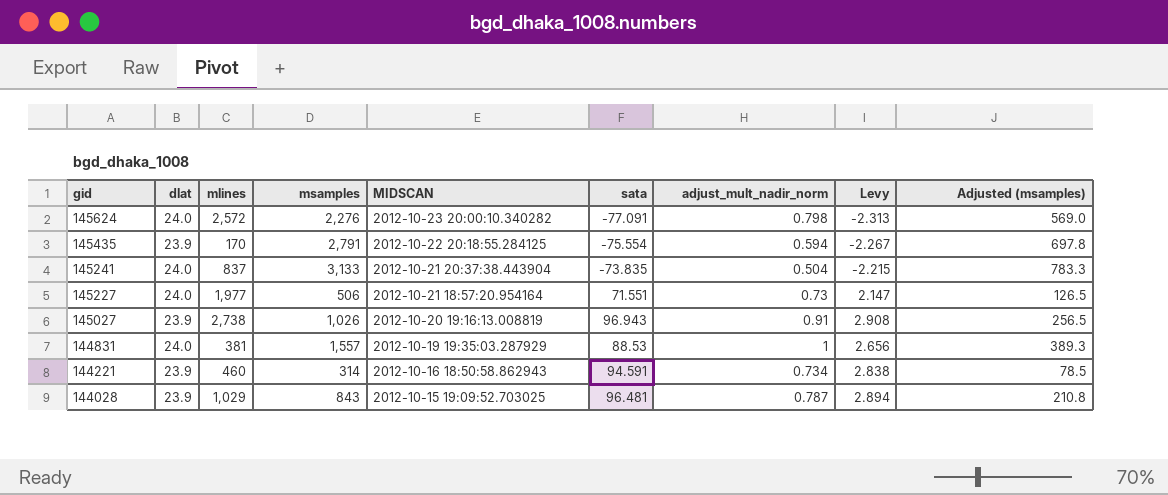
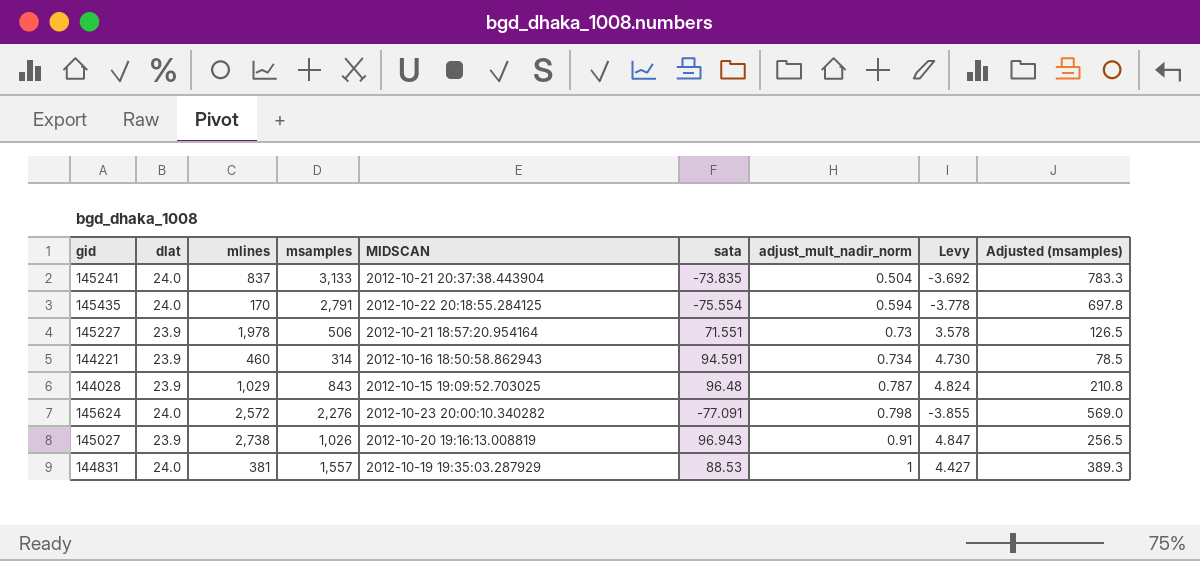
row order: gid descending -> adjust_mult_nadir_norm ascending
column Levy | formula: [sata] * 0.03 -> [sata] * 0.05
145435 | dlat: 23.9 -> 24.0
145227 | dlat: 24.0 -> 23.9
145227 | mlines: 1,977 -> 1,978
144028 | sata: 96.481 -> 96.48

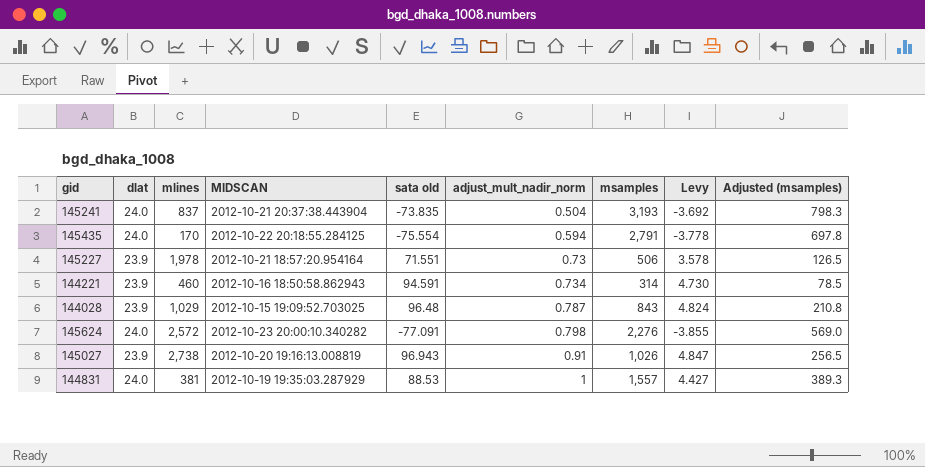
column name: sata -> sata old
column msamples | position: 4 -> 7
145241 | msamples: 3,133 -> 3,193
145241 | Adjusted (msamples): 783.3 -> 798.3

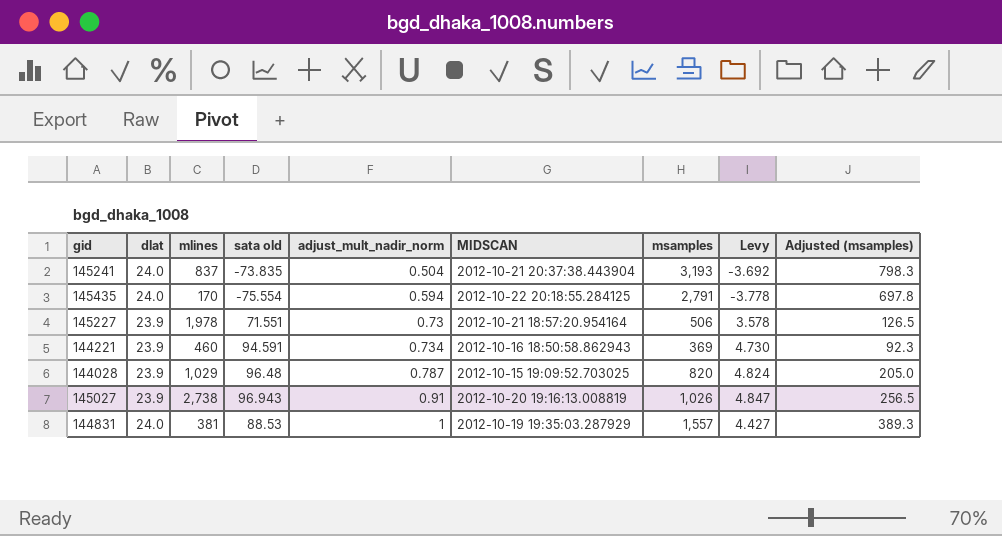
column MIDSCAN | position: 4 -> 6
row 145624: 24.0 | 2,572 | 2012-10-23 20:00:10.340282 | -77.091 | 0.798 | 2,276 | -3.855 | 569.0 -> none
144221 | msamples: 314 -> 369
144221 | Adjusted (msamples): 78.5 -> 92.3
144028 | msamples: 843 -> 820
144028 | Adjusted (msamples): 210.8 -> 205.0

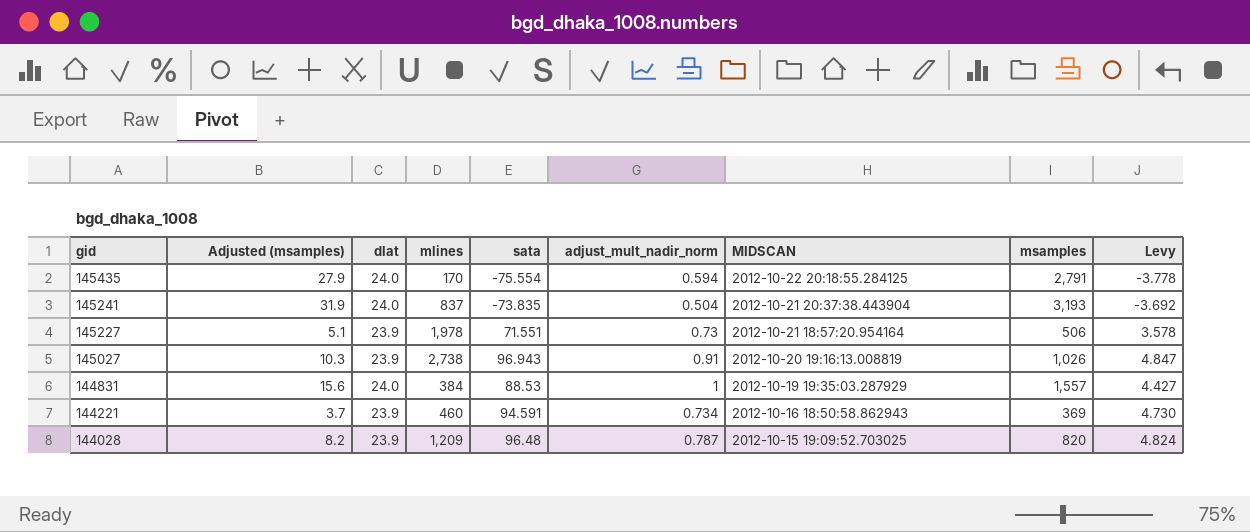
row order: adjust_mult_nadir_norm ascending -> gid descending
column Adjusted (msamples) | formula: [msamples] * 0.25 -> [msamples] * 0.01
column Adjusted (msamples) | position: 9 -> 2
column name: sata old -> sata
144831 | mlines: 381 -> 384
144028 | mlines: 1,029 -> 1,209

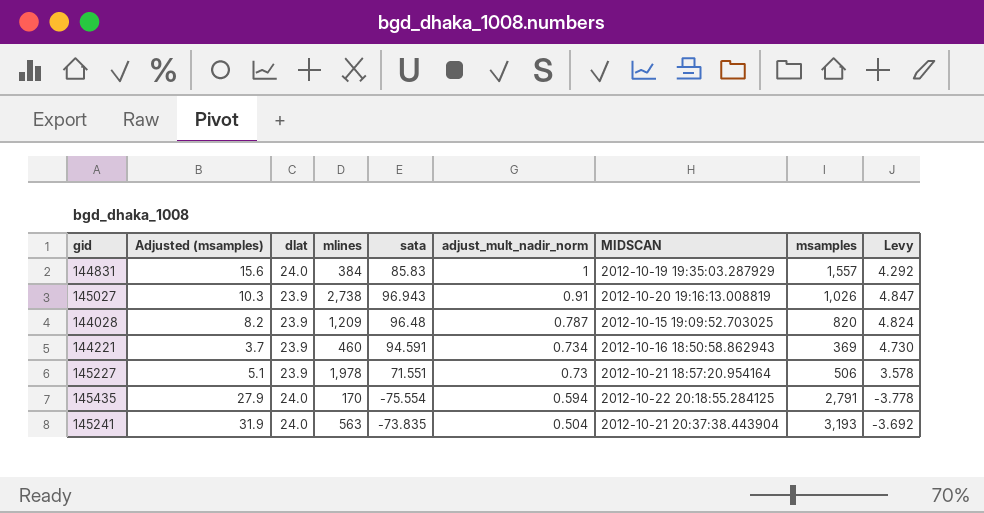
row order: gid descending -> adjust_mult_nadir_norm descending
144831 | sata: 88.53 -> 85.83
144831 | Levy: 4.427 -> 4.292
145241 | mlines: 837 -> 563

